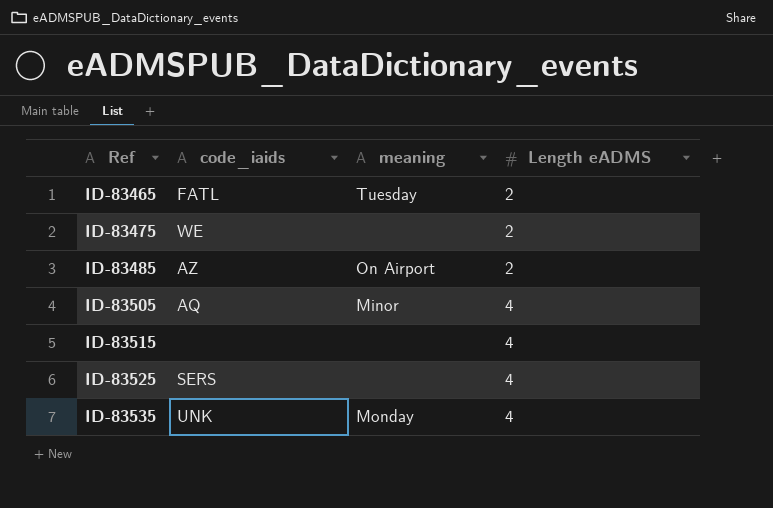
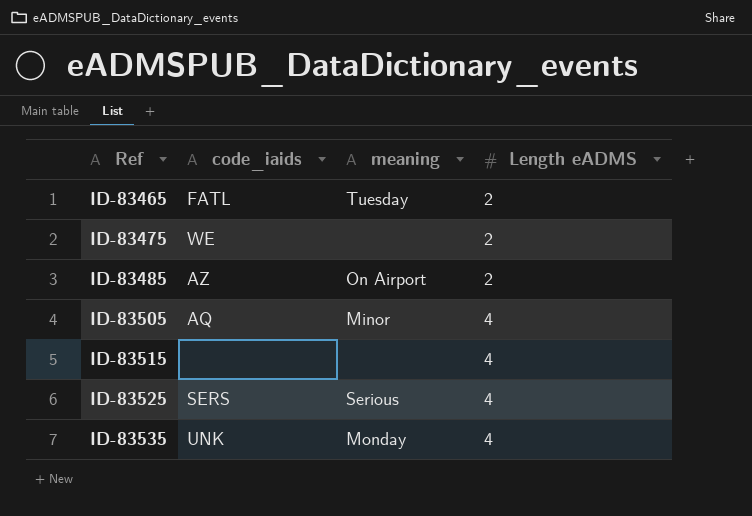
ID-83525 | meaning: none -> Serious

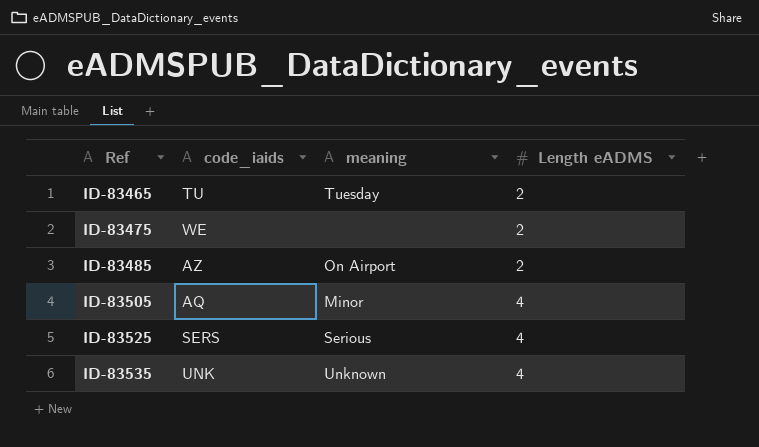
row ID-83515: none | none | 4 -> none
ID-83465 | code_iaids: FATL -> TU
ID-83535 | meaning: Monday -> Unknown

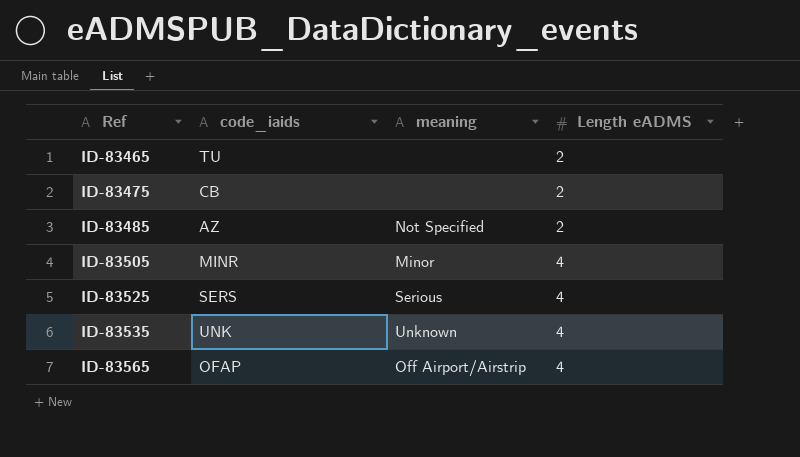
ID-83465 | meaning: Tuesday -> none
ID-83475 | code_iaids: WE -> CB
ID-83485 | meaning: On Airport -> Not Specified
ID-83505 | code_iaids: AQ -> MINR
row ID-83565: none -> OFAP | Off Airport/Airstrip | 4

